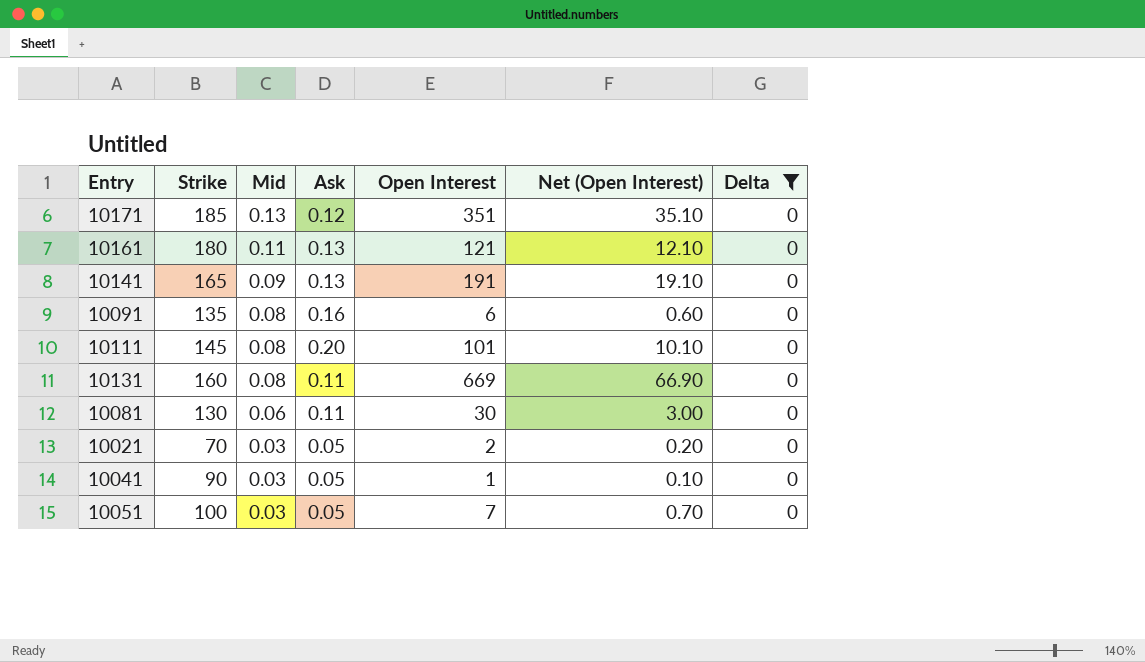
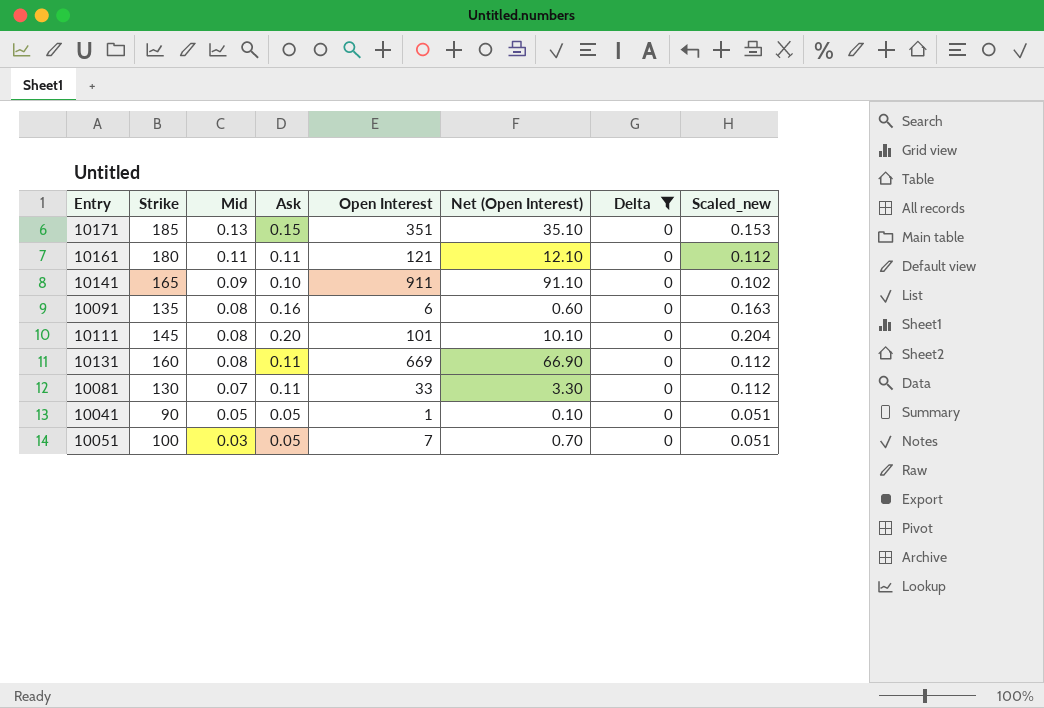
column Scaled_new | formula: none -> [Ask] * 1.02
row 10021: 70 | 0.03 | 0.05 | 2 | 0.20 | 0 -> none
10171 | Ask: 0.12 -> 0.15
10161 | Ask: 0.13 -> 0.11
10141 | Ask: 0.13 -> 0.10
10141 | Open Interest: 191 -> 911
10141 | Net (Open Interest): 19.10 -> 91.10
10081 | Mid: 0.06 -> 0.07
10081 | Open Interest: 30 -> 33
10081 | Net (Open Interest): 3.00 -> 3.30
10041 | Mid: 0.03 -> 0.05

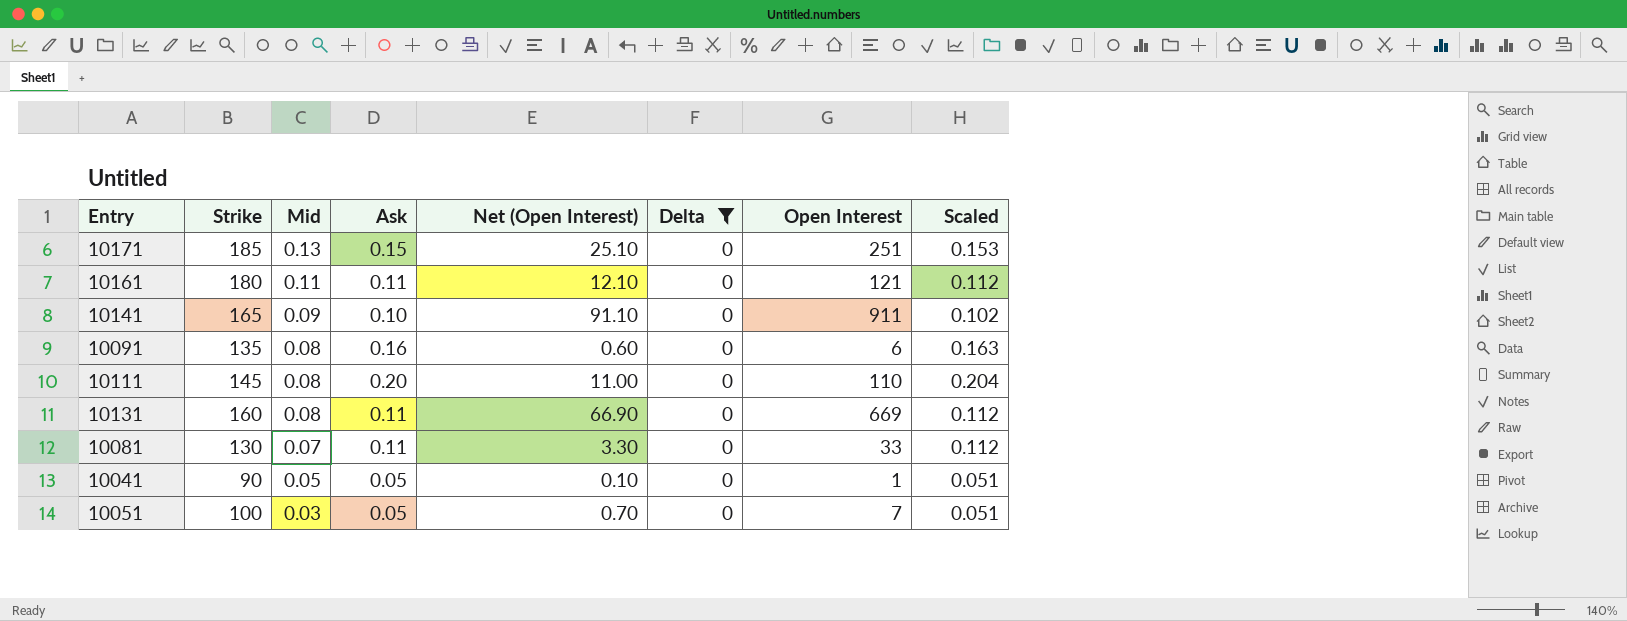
column Open Interest | position: 5 -> 7
column name: Scaled_new -> Scaled
10171 | Net (Open Interest): 35.10 -> 25.10
10171 | Open Interest: 351 -> 251
10111 | Net (Open Interest): 10.10 -> 11.00
10111 | Open Interest: 101 -> 110

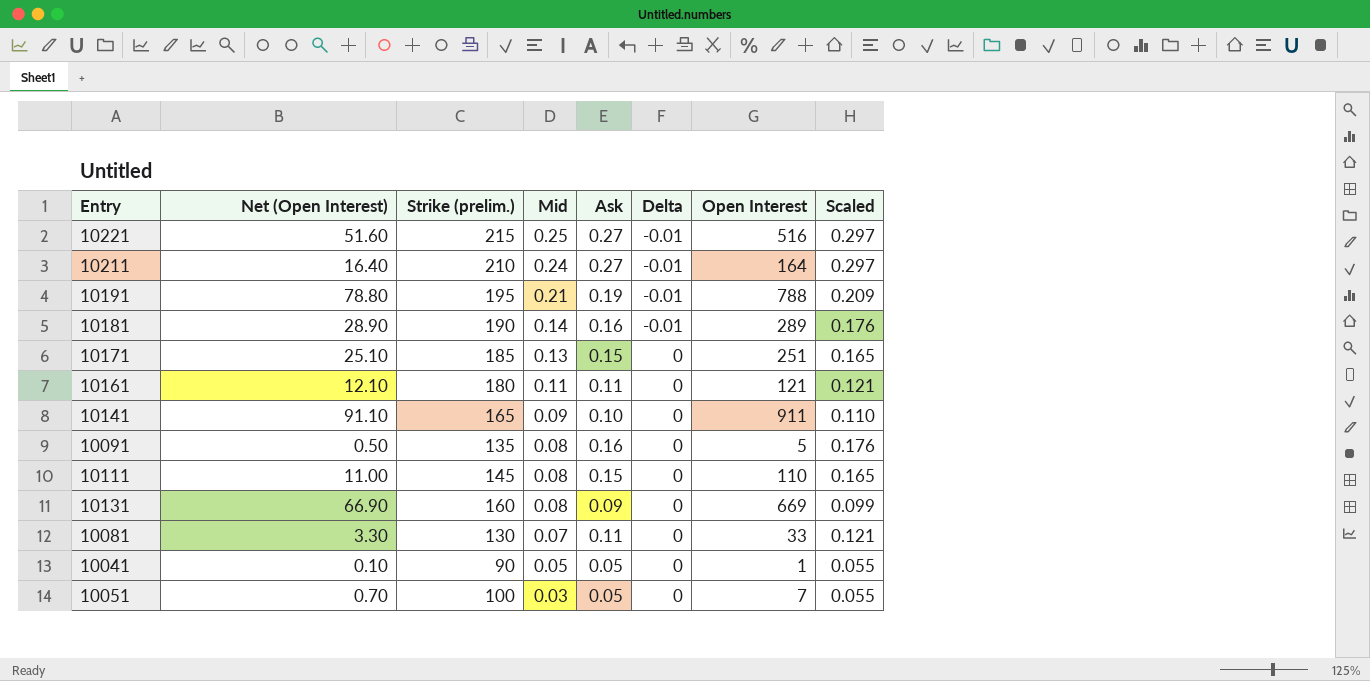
filter: Delta = 0 -> none
column Net (Open Interest) | position: 5 -> 2
column name: Strike -> Strike (prelim.)
column Scaled | formula: [Ask] * 1.02 -> [Ask] * 1.1
10091 | Net (Open Interest): 0.60 -> 0.50
10091 | Open Interest: 6 -> 5
10111 | Ask: 0.20 -> 0.15
10131 | Ask: 0.11 -> 0.09

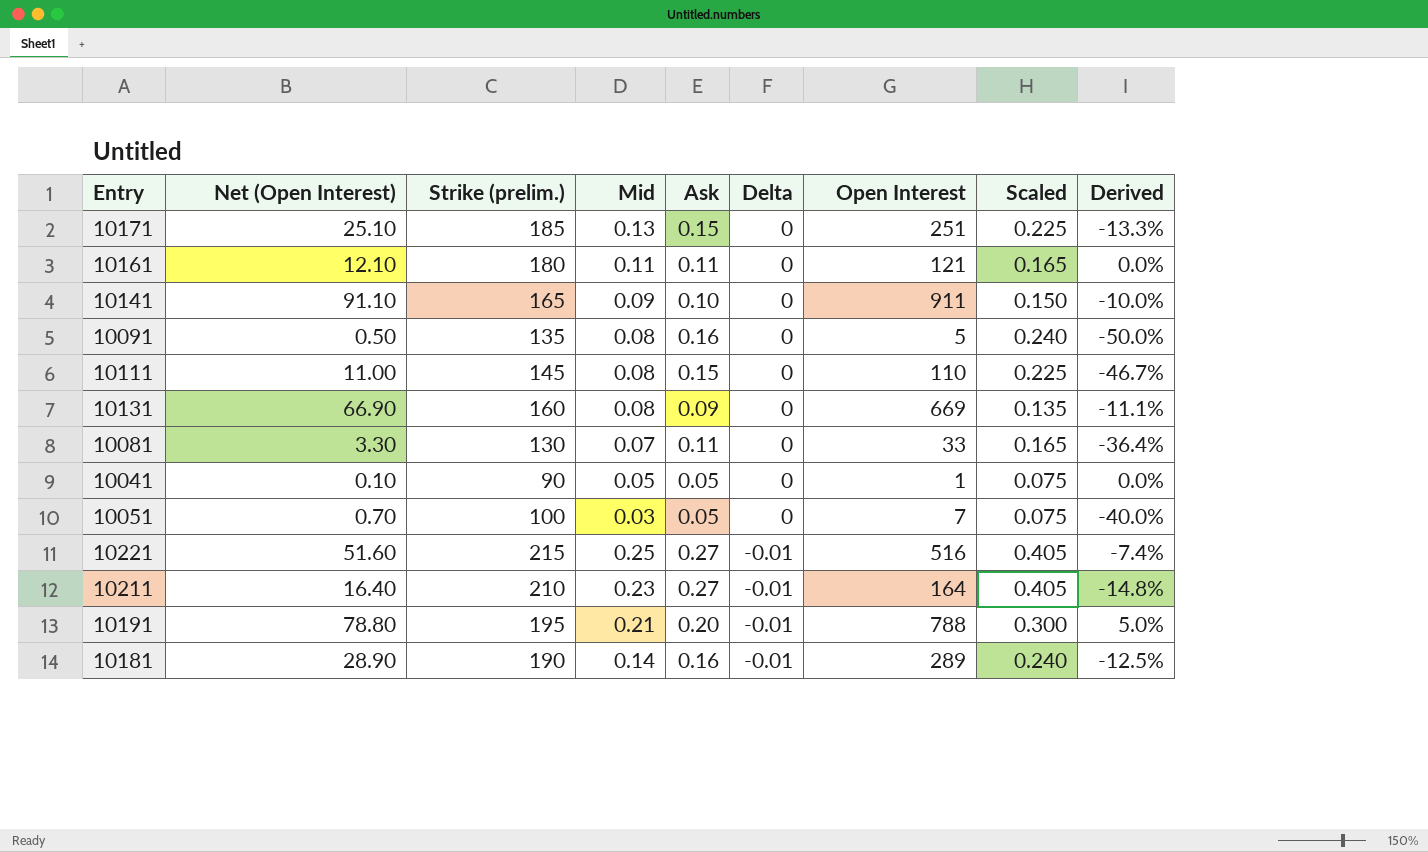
row order: Mid descending -> Delta descending
column Scaled | formula: [Ask] * 1.1 -> [Ask] * 1.5
column Derived | formula: none -> ([Mid] - [Ask]) / [Ask]
10211 | Mid: 0.24 -> 0.23
10191 | Ask: 0.19 -> 0.20

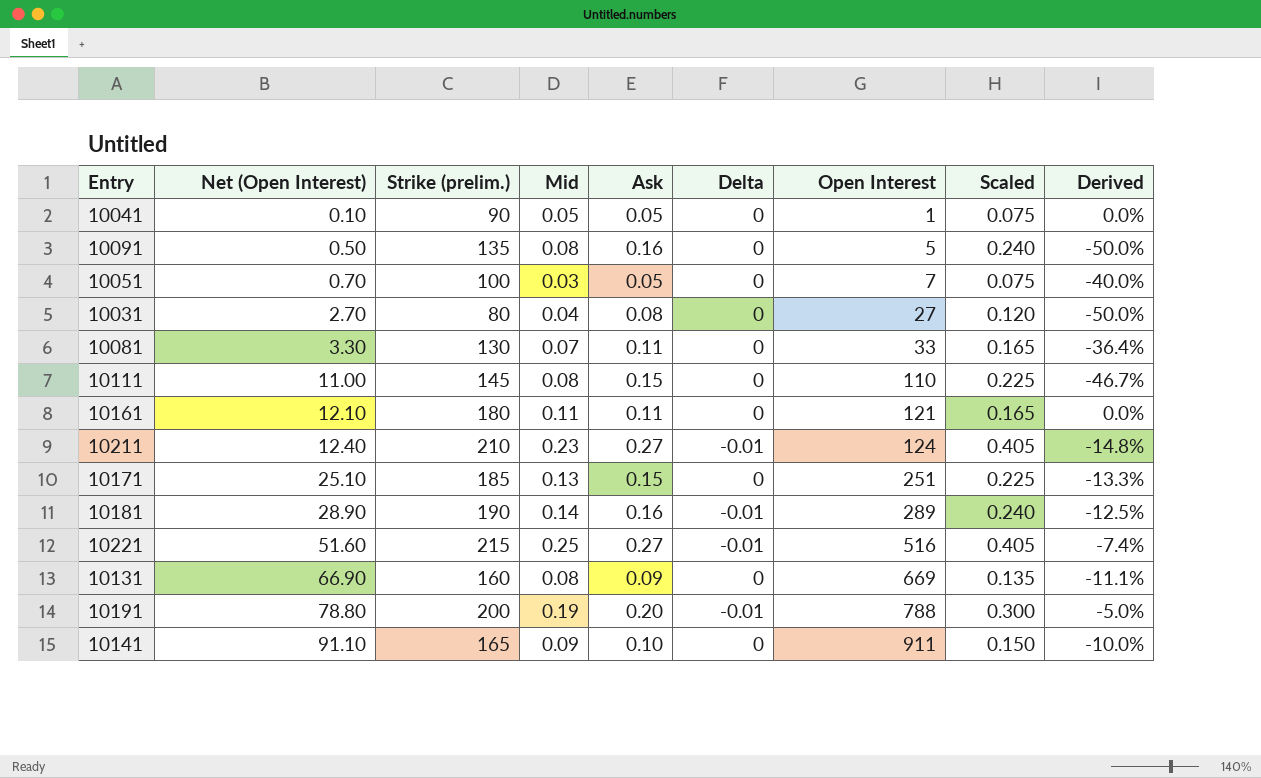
row order: Delta descending -> Net (Open Interest) ascending
row 10031: none -> 2.70 | 80 | 0.04 | 0.08 | 0 | 27 | 0.120 | -50.0%
10211 | Net (Open Interest): 16.40 -> 12.40
10211 | Open Interest: 164 -> 124
10191 | Strike (prelim.): 195 -> 200
10191 | Mid: 0.21 -> 0.19
10191 | Derived: 5.0% -> -5.0%

